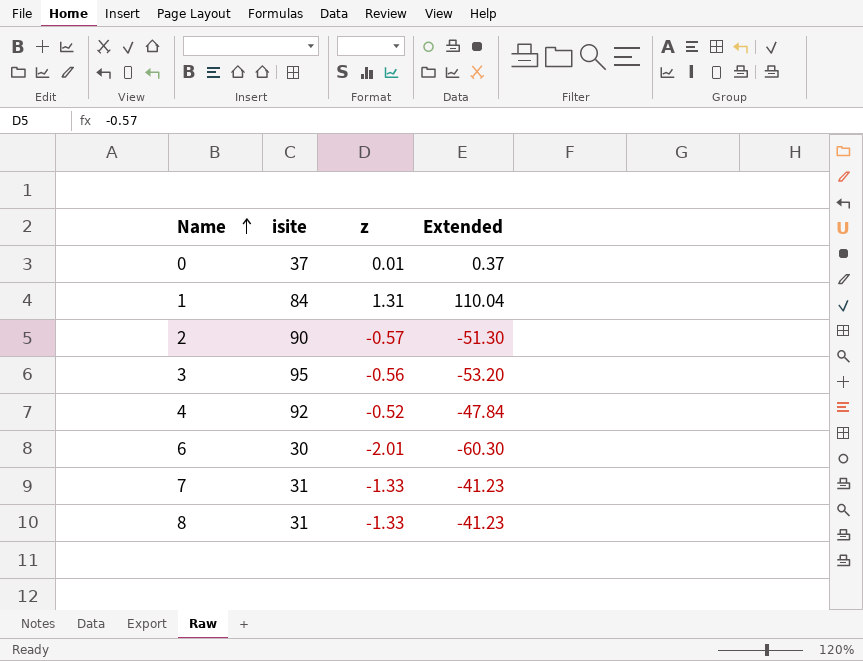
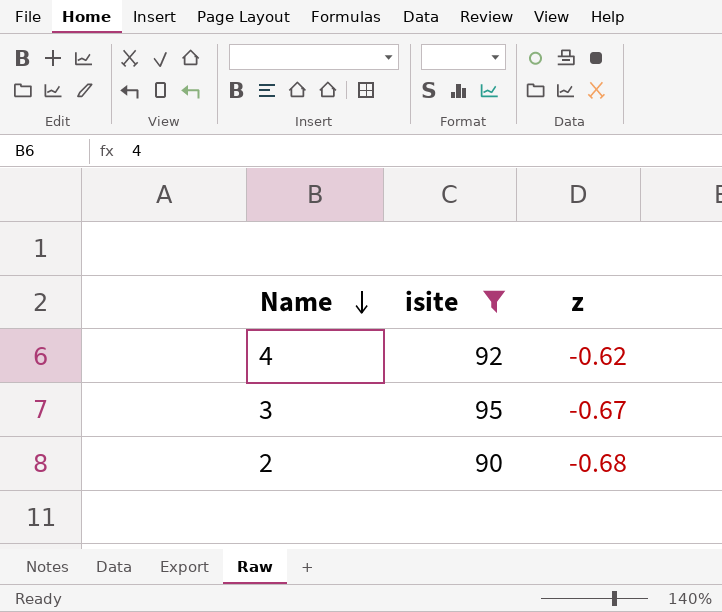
filter: none -> isite >= 90
row order: Name ascending -> Name descending
column Extended | formula: [isite] * [z] -> none
4 | z: -0.52 -> -0.62
3 | z: -0.56 -> -0.67
2 | z: -0.57 -> -0.68

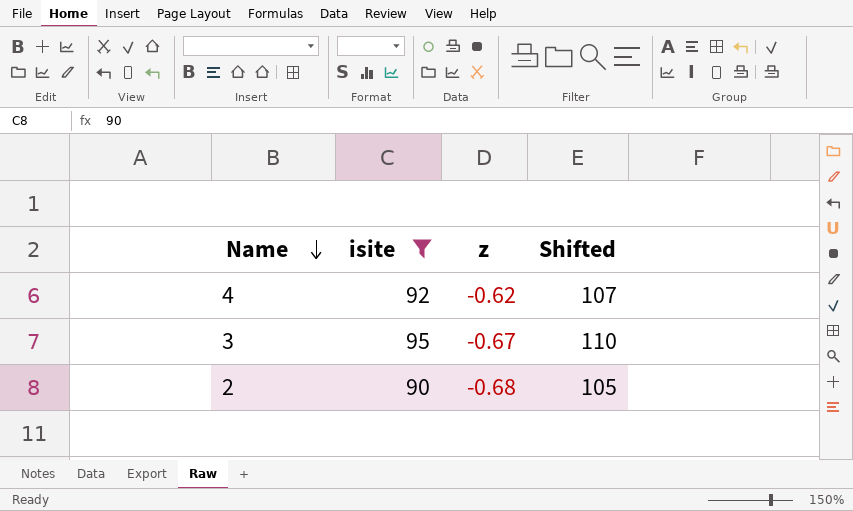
column Shifted | formula: none -> [isite] + 15

